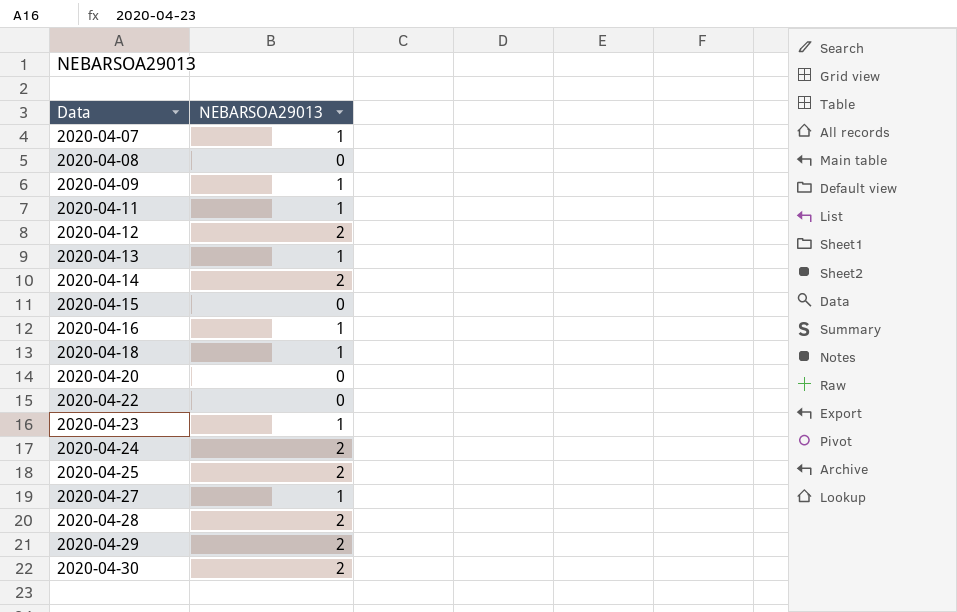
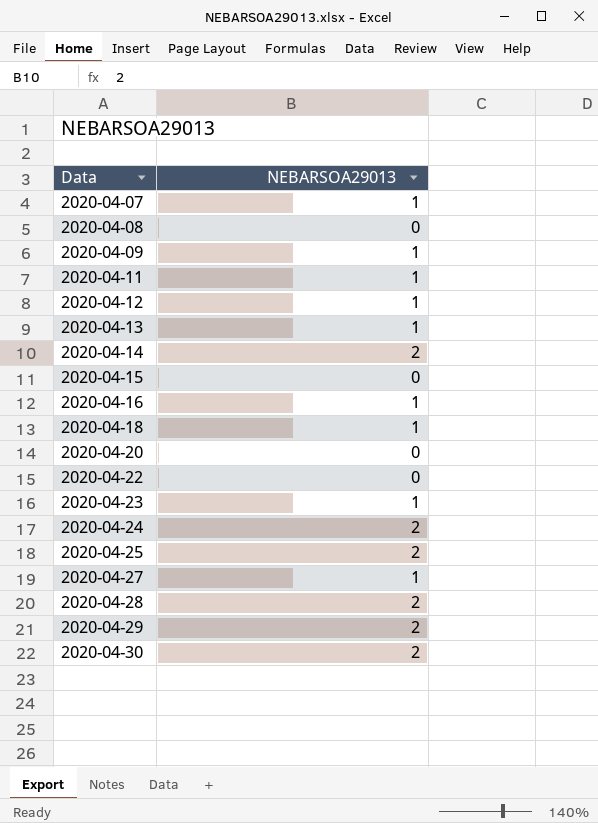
2020-04-12 | NEBARSOA29013: 2 -> 1

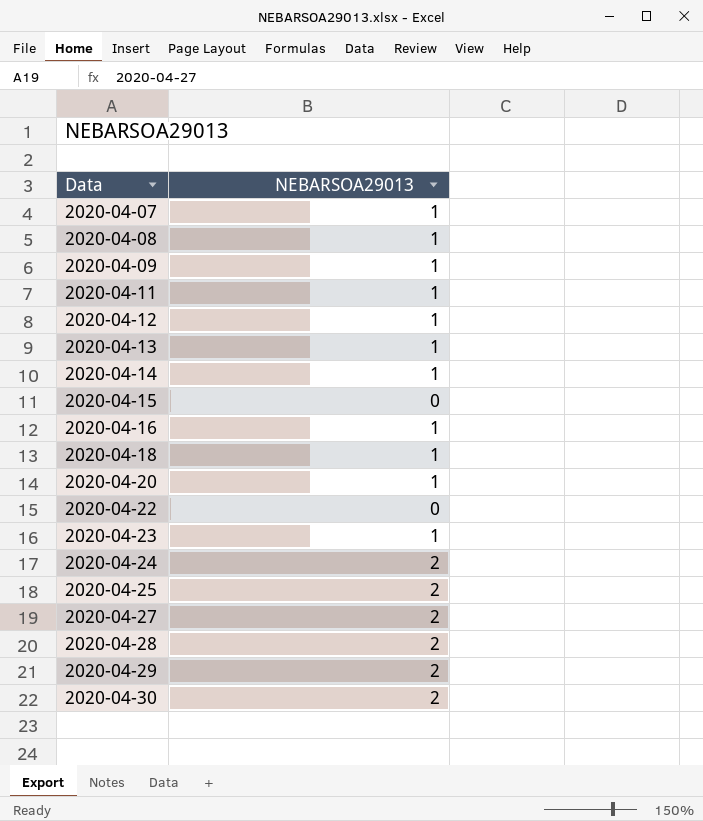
2020-04-08 | NEBARSOA29013: 0 -> 1
2020-04-14 | NEBARSOA29013: 2 -> 1
2020-04-20 | NEBARSOA29013: 0 -> 1
2020-04-27 | NEBARSOA29013: 1 -> 2

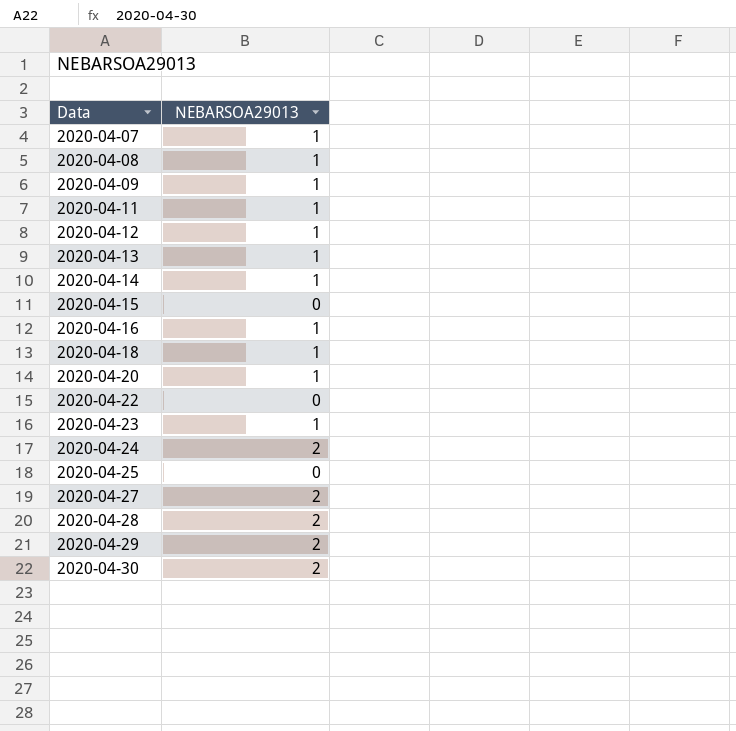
2020-04-25 | NEBARSOA29013: 2 -> 0

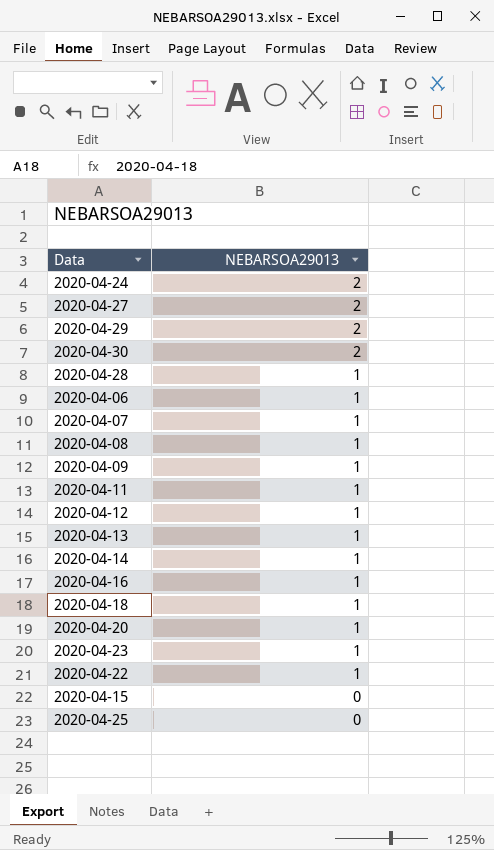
row order: Data ascending -> NEBARSOA29013 descending
2020-04-28 | NEBARSOA29013: 2 -> 1
row 2020-04-06: none -> 1
2020-04-22 | NEBARSOA29013: 0 -> 1

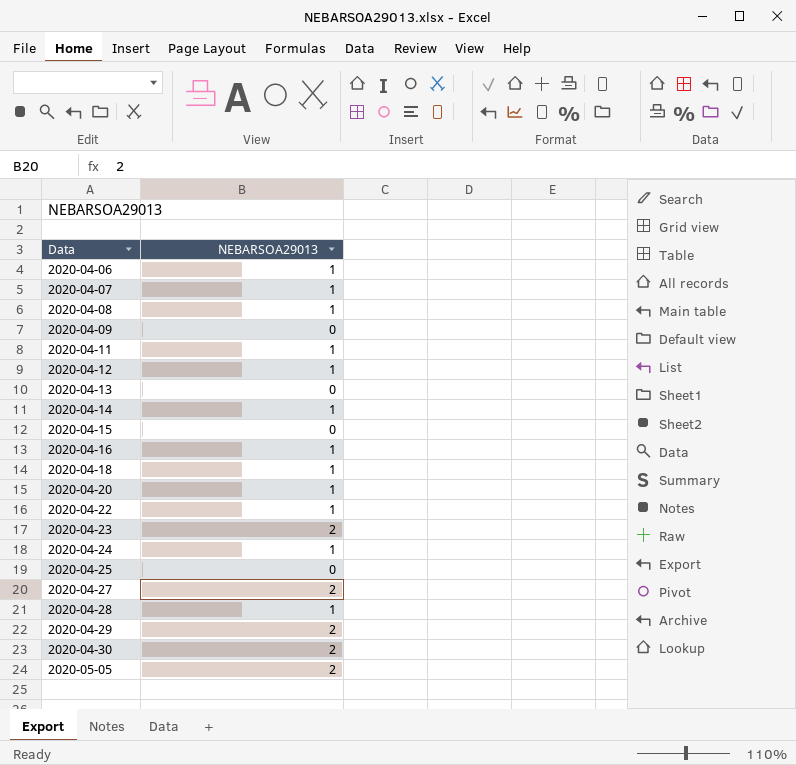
row order: NEBARSOA29013 descending -> Data ascending
2020-04-09 | NEBARSOA29013: 1 -> 0
2020-04-13 | NEBARSOA29013: 1 -> 0
2020-04-23 | NEBARSOA29013: 1 -> 2
2020-04-24 | NEBARSOA29013: 2 -> 1
row 2020-05-05: none -> 2

